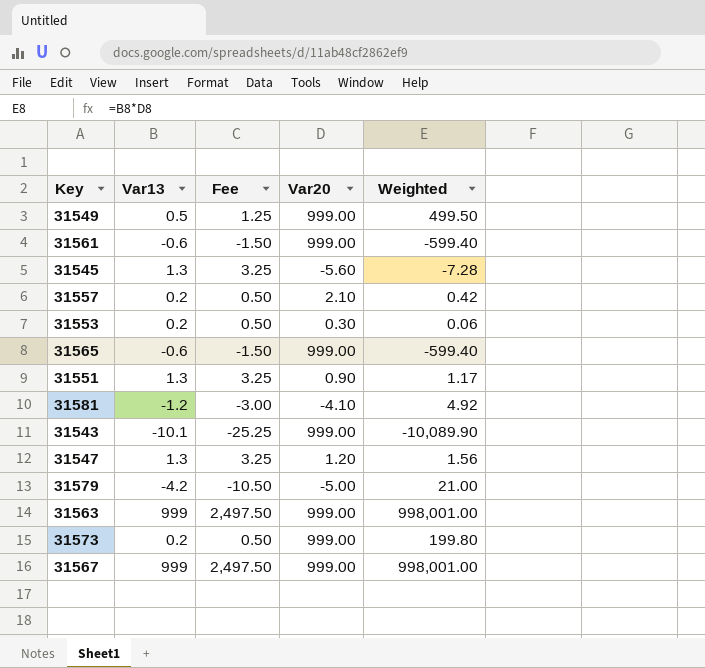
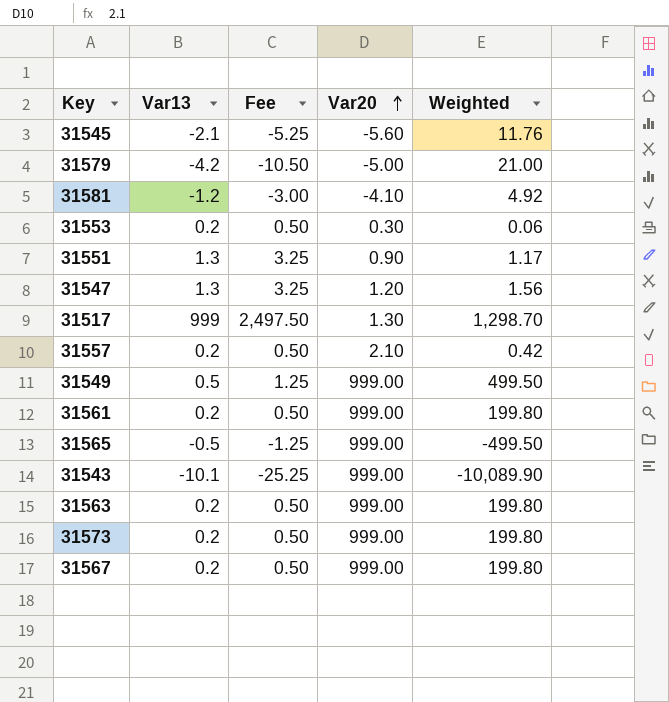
row order: none -> Var20 ascending
31545 | Var13: 1.3 -> -2.1
31545 | Fee: 3.25 -> -5.25
31545 | Weighted: -7.28 -> 11.76
row 31517: none -> 999 | 2,497.50 | 1.30 | 1,298.70
31561 | Var13: -0.6 -> 0.2
31561 | Fee: -1.50 -> 0.50
31561 | Weighted: -599.40 -> 199.80
31565 | Var13: -0.6 -> -0.5
31565 | Fee: -1.50 -> -1.25
31565 | Weighted: -599.40 -> -499.50
31563 | Var13: 999 -> 0.2
31563 | Fee: 2,497.50 -> 0.50
31563 | Weighted: 998,001.00 -> 199.80
31567 | Var13: 999 -> 0.2
31567 | Fee: 2,497.50 -> 0.50
31567 | Weighted: 998,001.00 -> 199.80

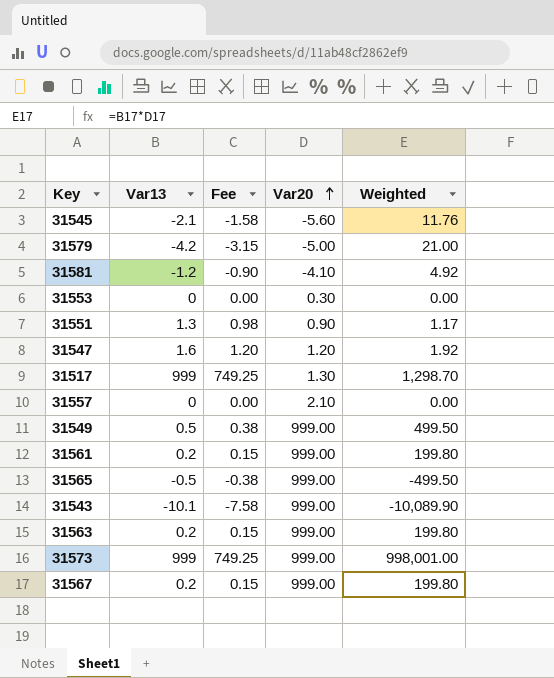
column Fee | formula: [Var13] * 2.5 -> [Var13] * 0.75
31553 | Var13: 0.2 -> 0
31553 | Weighted: 0.06 -> 0.00
31547 | Var13: 1.3 -> 1.6
31547 | Weighted: 1.56 -> 1.92
31557 | Var13: 0.2 -> 0
31557 | Weighted: 0.42 -> 0.00
31573 | Var13: 0.2 -> 999
31573 | Weighted: 199.80 -> 998,001.00

